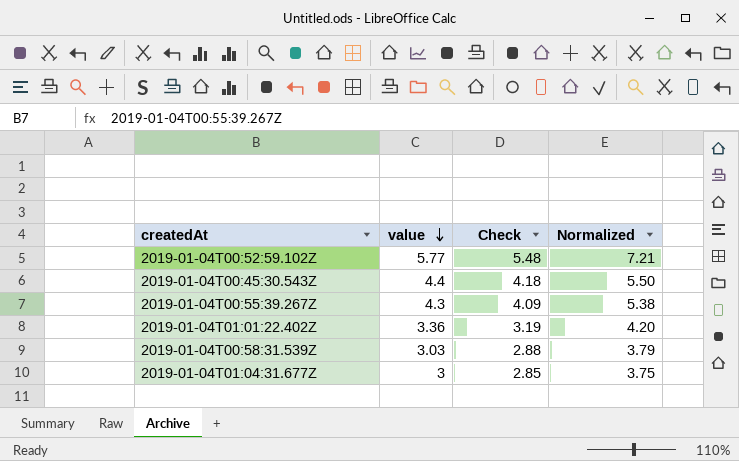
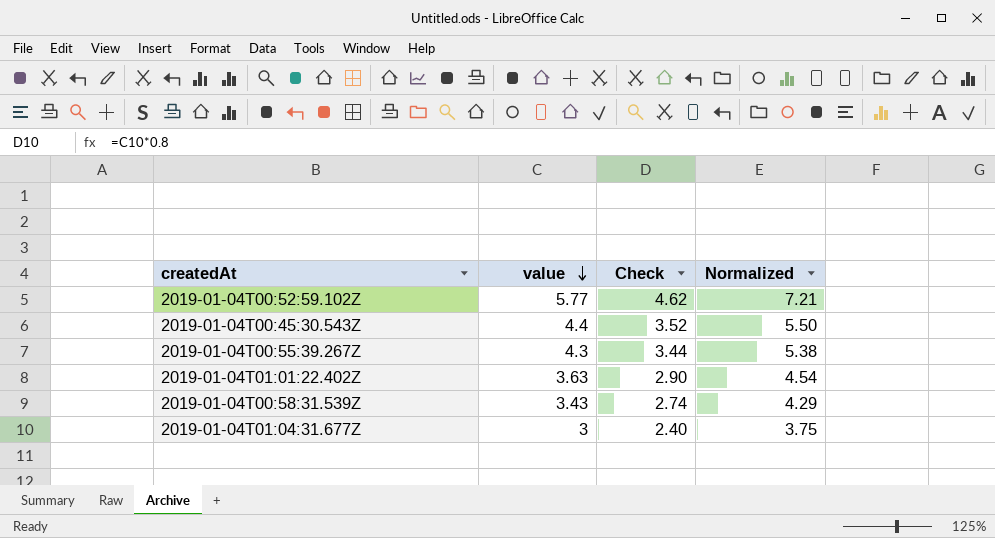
column Check | formula: [value] * 0.95 -> [value] * 0.8
2019-01-04T01:01:22.402Z | value: 3.36 -> 3.63
2019-01-04T01:01:22.402Z | Normalized: 4.20 -> 4.54
2019-01-04T00:58:31.539Z | value: 3.03 -> 3.43
2019-01-04T00:58:31.539Z | Normalized: 3.79 -> 4.29

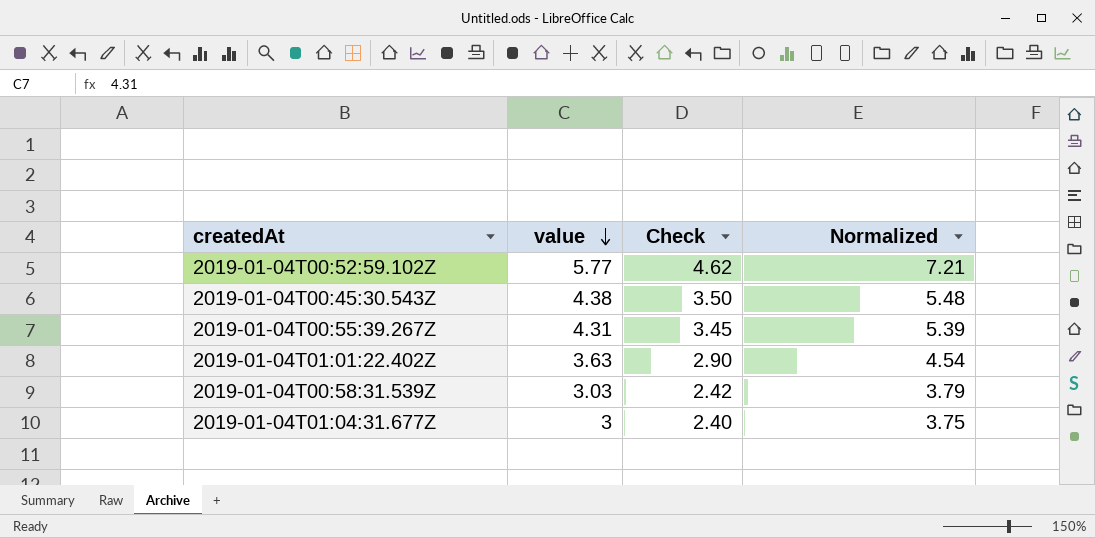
2019-01-04T00:45:30.543Z | value: 4.4 -> 4.38
2019-01-04T00:45:30.543Z | Check: 3.52 -> 3.50
2019-01-04T00:45:30.543Z | Normalized: 5.50 -> 5.48
2019-01-04T00:55:39.267Z | value: 4.3 -> 4.31
2019-01-04T00:55:39.267Z | Check: 3.44 -> 3.45
2019-01-04T00:55:39.267Z | Normalized: 5.38 -> 5.39
2019-01-04T00:58:31.539Z | value: 3.43 -> 3.03
2019-01-04T00:58:31.539Z | Check: 2.74 -> 2.42
2019-01-04T00:58:31.539Z | Normalized: 4.29 -> 3.79

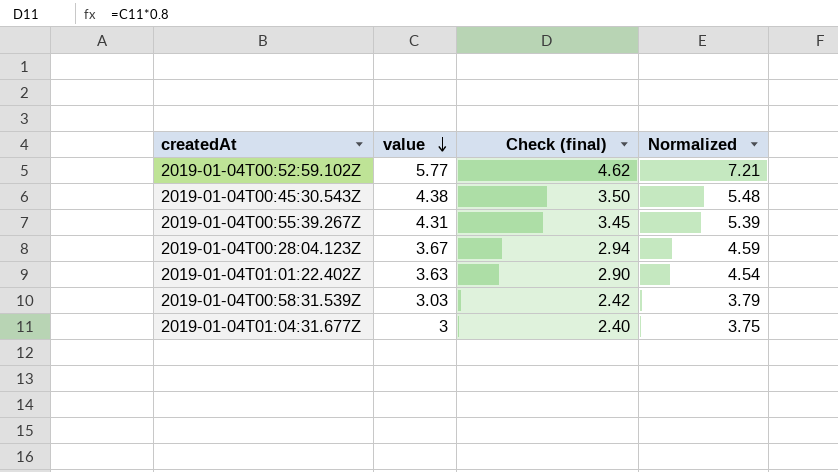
column name: Check -> Check (final)
row 2019-01-04T00:28:04.123Z: none -> 3.67 | 2.94 | 4.59

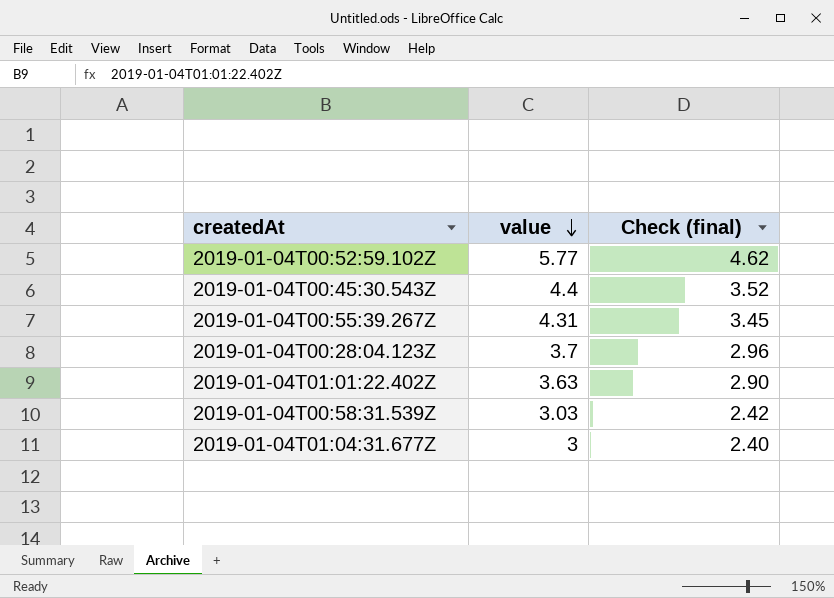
column Normalized | formula: [value] * 1.25 -> none
2019-01-04T00:45:30.543Z | value: 4.38 -> 4.4
2019-01-04T00:45:30.543Z | Check (final): 3.50 -> 3.52
2019-01-04T00:28:04.123Z | value: 3.67 -> 3.7
2019-01-04T00:28:04.123Z | Check (final): 2.94 -> 2.96

